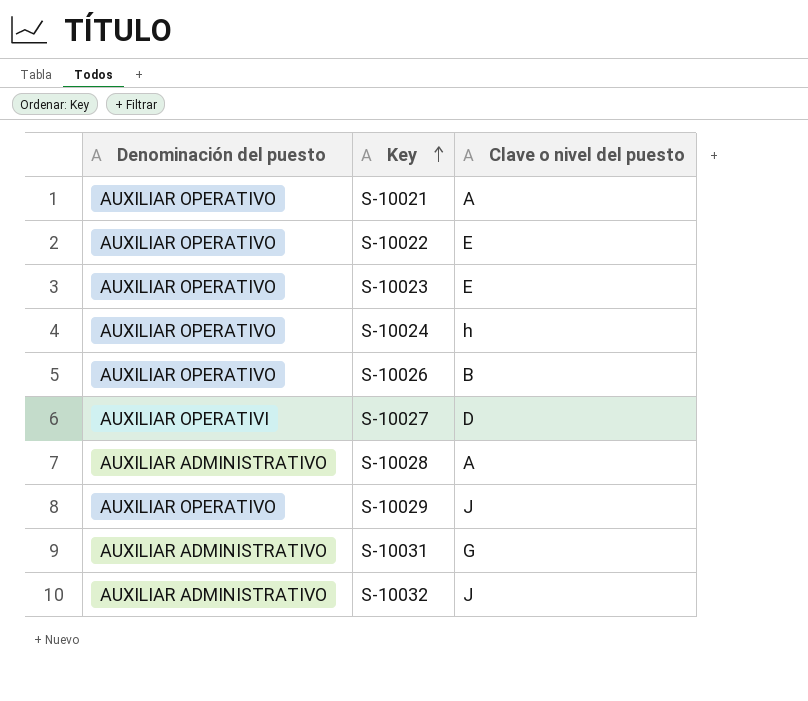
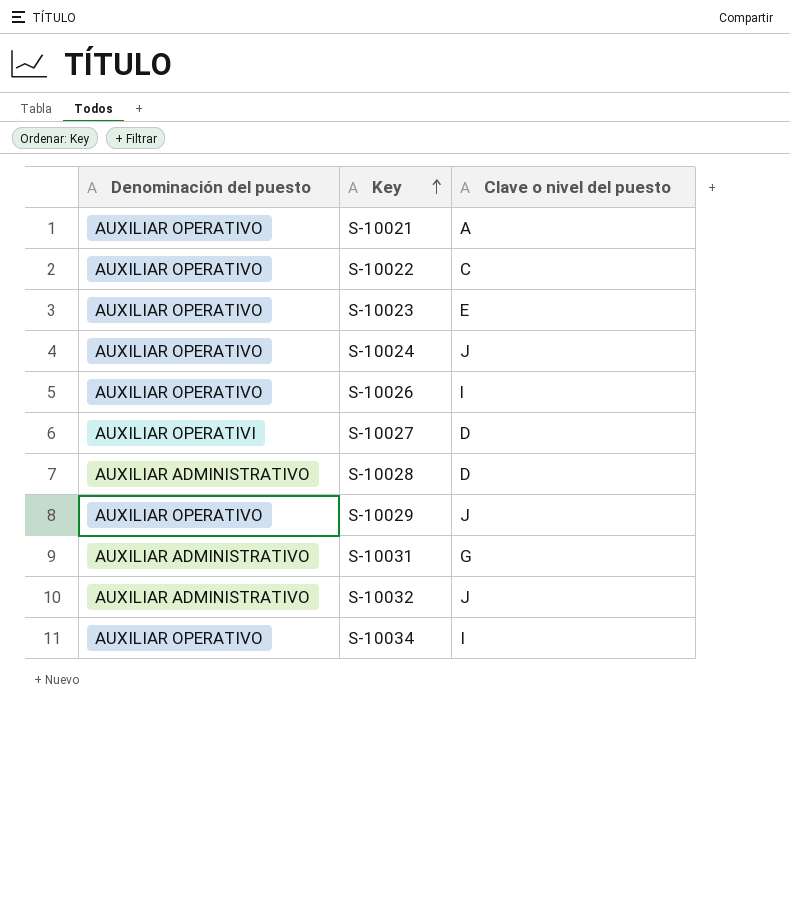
S-10022 | Clave o nivel del puesto: E -> C
S-10024 | Clave o nivel del puesto: h -> J
S-10026 | Clave o nivel del puesto: B -> l
S-10028 | Clave o nivel del puesto: A -> D
row S-10034: none -> AUXILIAR OPERATIVO | I

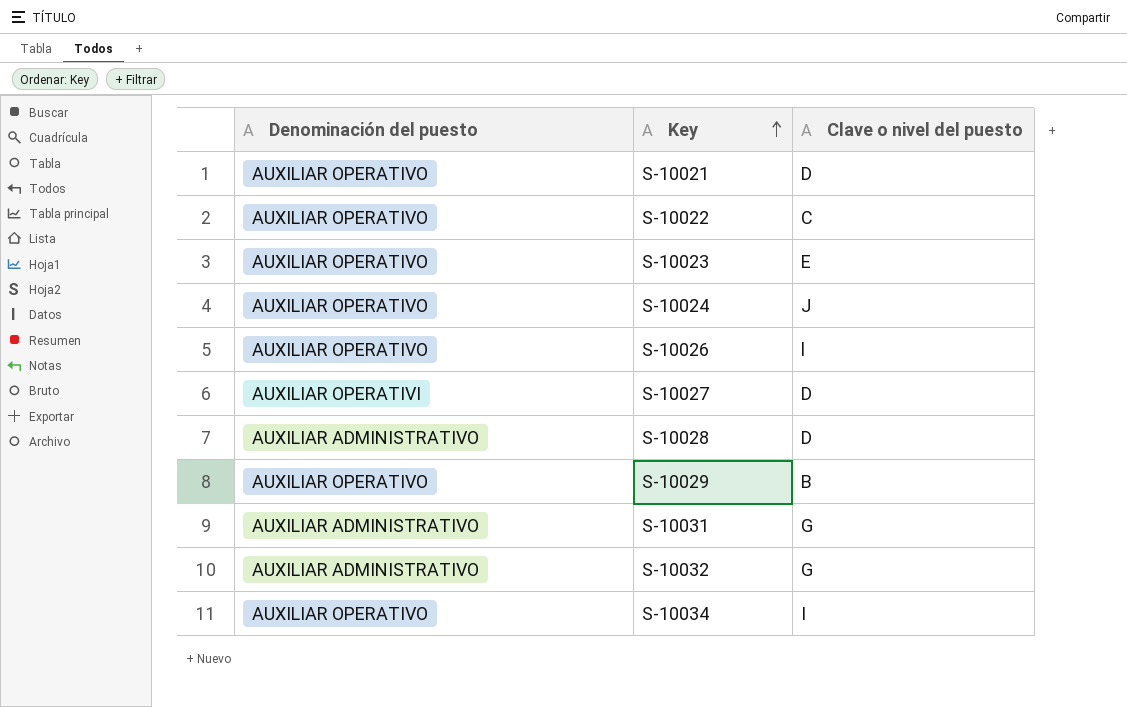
S-10021 | Clave o nivel del puesto: A -> D
S-10029 | Clave o nivel del puesto: J -> B
S-10032 | Clave o nivel del puesto: J -> G

